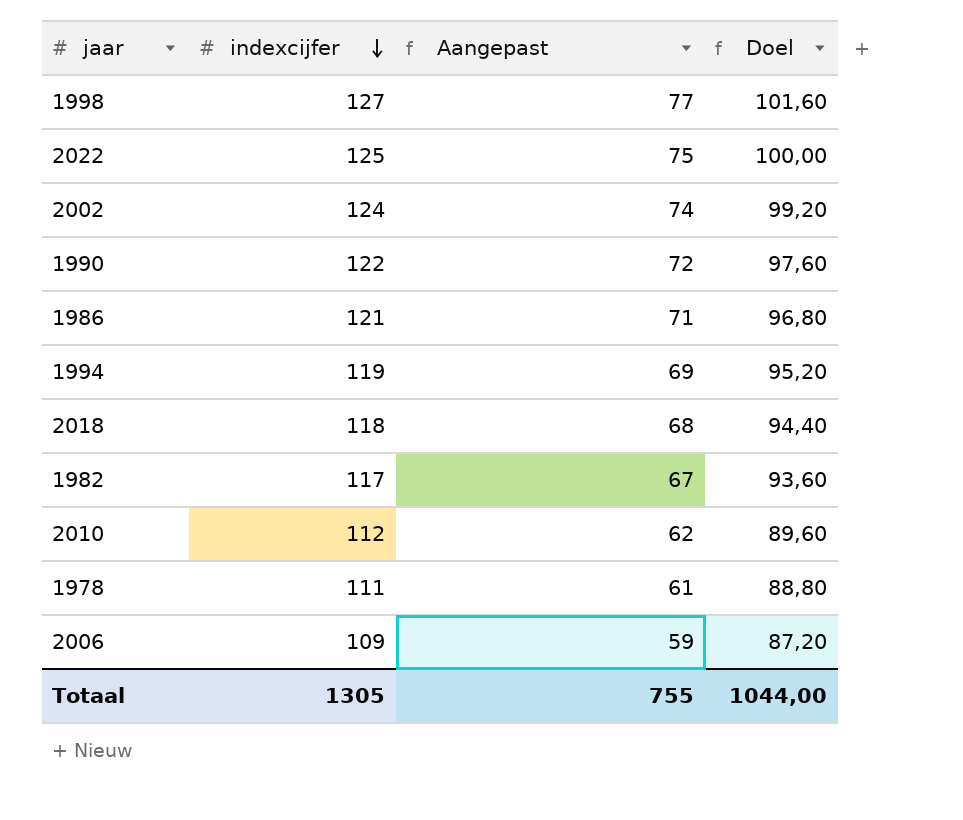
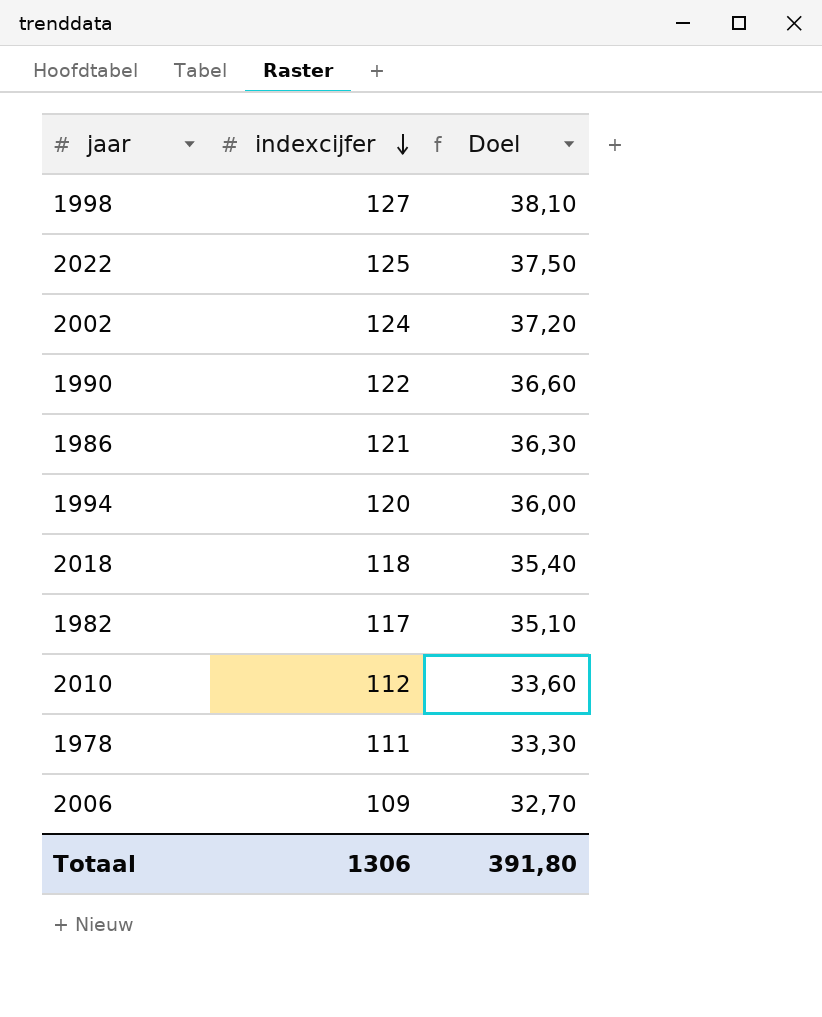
column Aangepast | formula: [indexcijfer] - 50 -> none
column Doel | formula: [indexcijfer] * 0,8 -> [indexcijfer] * 0,3
1994 | indexcijfer: 119 -> 120
Totaal | indexcijfer: 1305 -> 1306
Totaal | Doel: 1044,00 -> 391,80

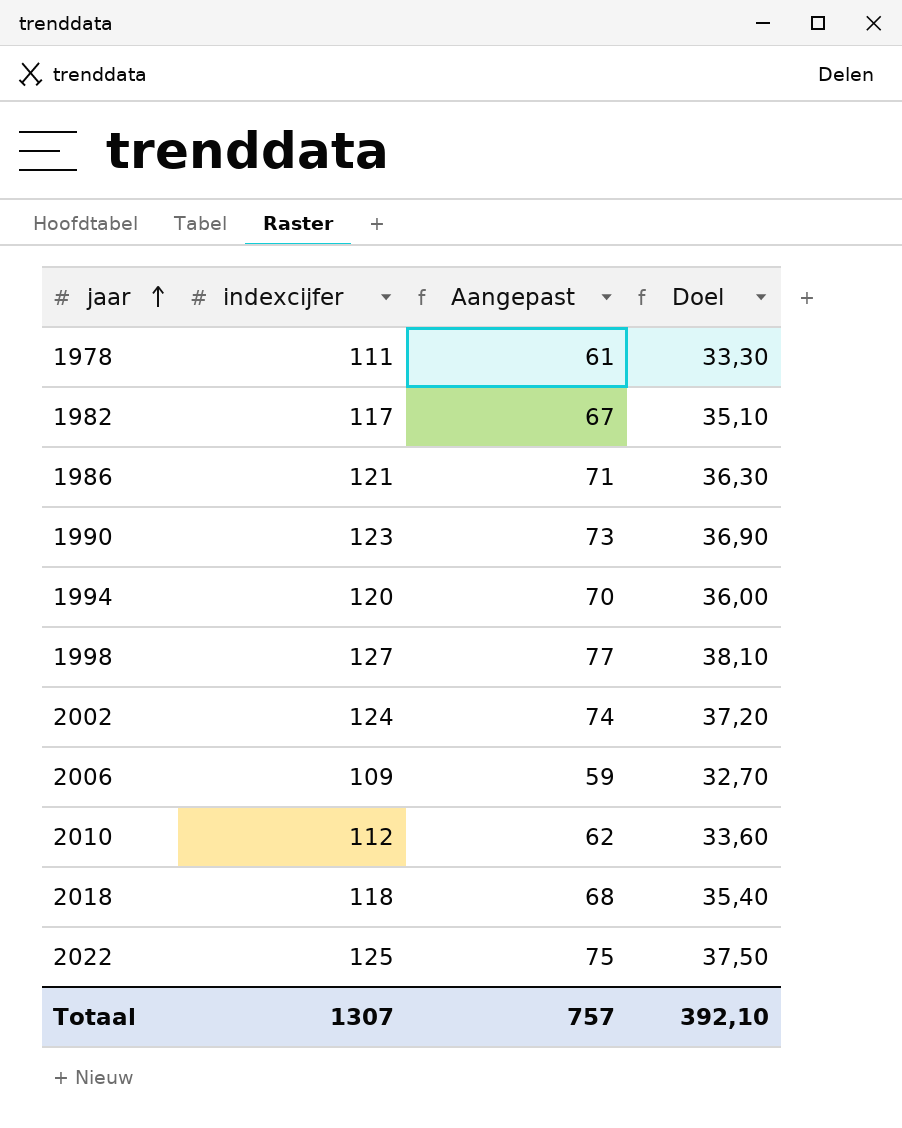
row order: indexcijfer descending -> jaar ascending
column Aangepast | formula: none -> [indexcijfer] - 50
1990 | indexcijfer: 122 -> 123
1990 | Doel: 36,60 -> 36,90
Totaal | indexcijfer: 1306 -> 1307
Totaal | Doel: 391,80 -> 392,10

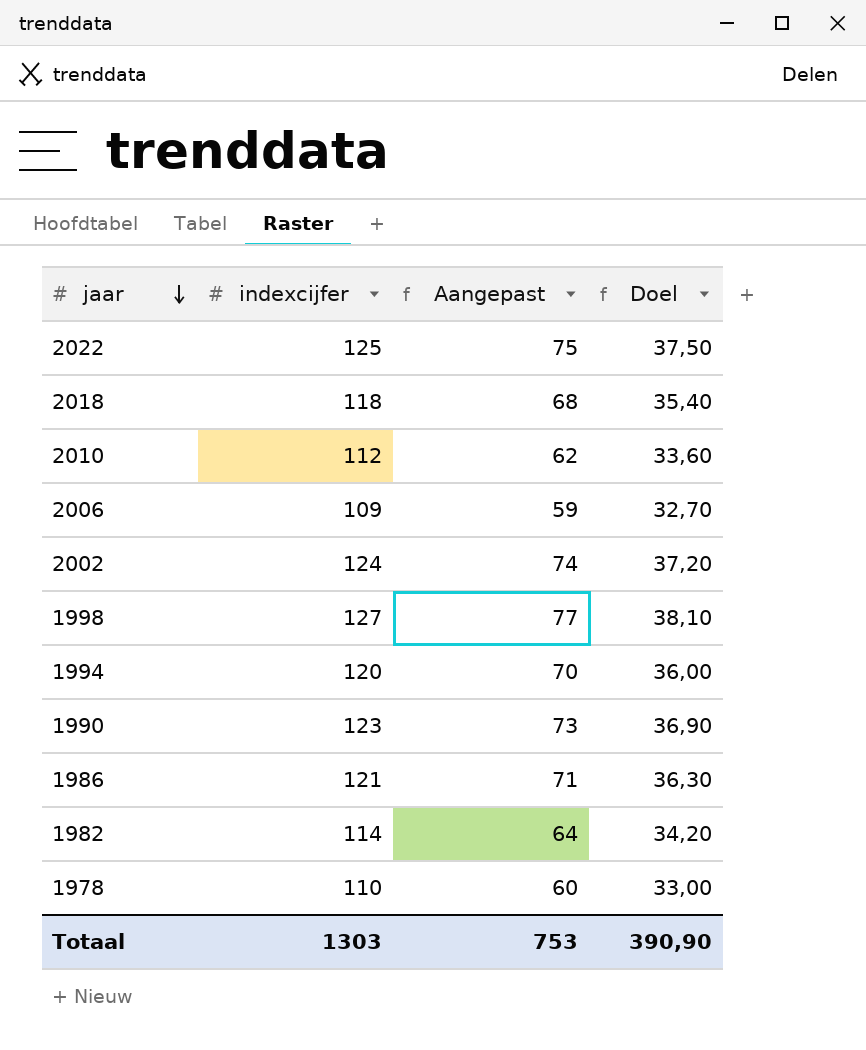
row order: jaar ascending -> jaar descending
1982 | indexcijfer: 117 -> 114
1982 | Aangepast: 67 -> 64
1982 | Doel: 35,10 -> 34,20
1978 | indexcijfer: 111 -> 110
1978 | Aangepast: 61 -> 60
1978 | Doel: 33,30 -> 33,00
Totaal | indexcijfer: 1307 -> 1303
Totaal | Aangepast: 757 -> 753
Totaal | Doel: 392,10 -> 390,90

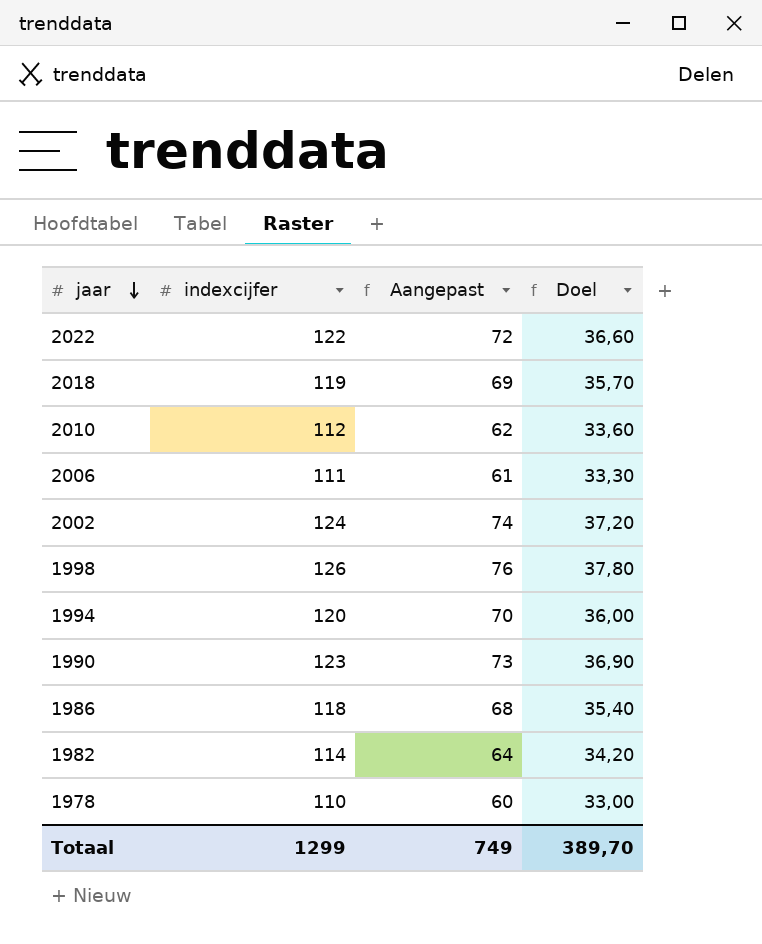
2022 | indexcijfer: 125 -> 122
2022 | Aangepast: 75 -> 72
2022 | Doel: 37,50 -> 36,60
2018 | indexcijfer: 118 -> 119
2018 | Aangepast: 68 -> 69
2018 | Doel: 35,40 -> 35,70
2006 | indexcijfer: 109 -> 111
2006 | Aangepast: 59 -> 61
2006 | Doel: 32,70 -> 33,30
1998 | indexcijfer: 127 -> 126
1998 | Aangepast: 77 -> 76
1998 | Doel: 38,10 -> 37,80
1986 | indexcijfer: 121 -> 118
1986 | Aangepast: 71 -> 68
1986 | Doel: 36,30 -> 35,40
Totaal | indexcijfer: 1303 -> 1299
Totaal | Aangepast: 753 -> 749
Totaal | Doel: 390,90 -> 389,70

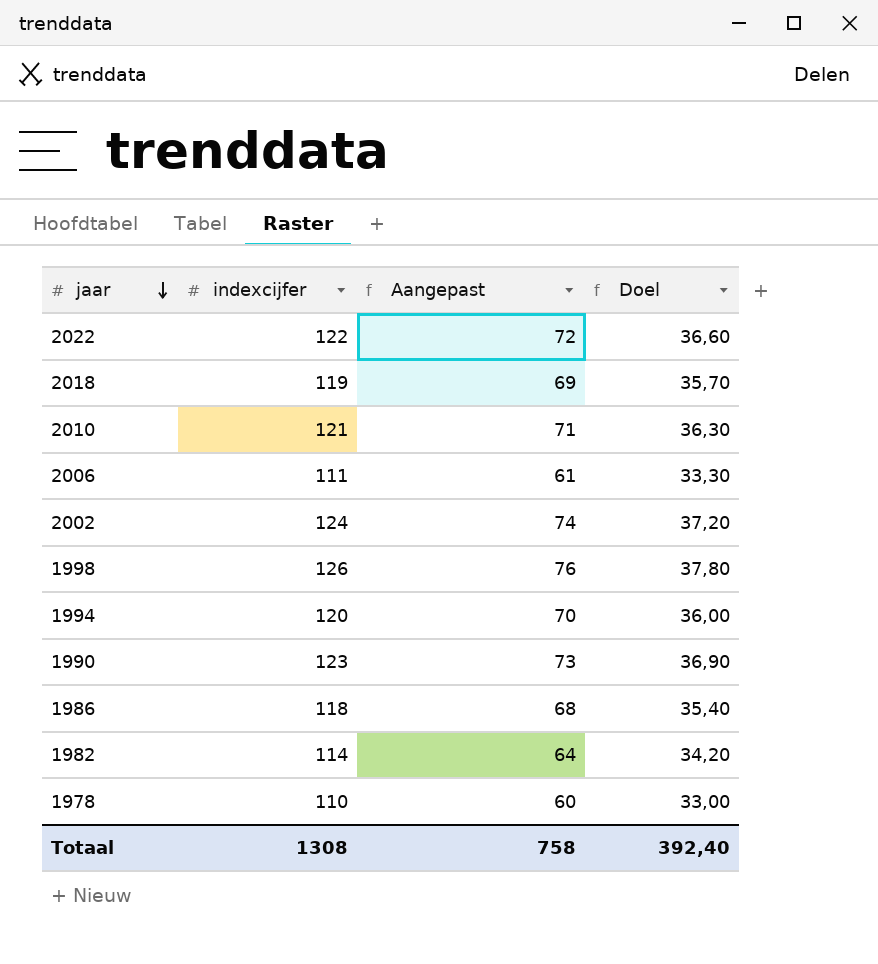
2010 | indexcijfer: 112 -> 121
2010 | Aangepast: 62 -> 71
2010 | Doel: 33,60 -> 36,30
Totaal | indexcijfer: 1299 -> 1308
Totaal | Aangepast: 749 -> 758
Totaal | Doel: 389,70 -> 392,40

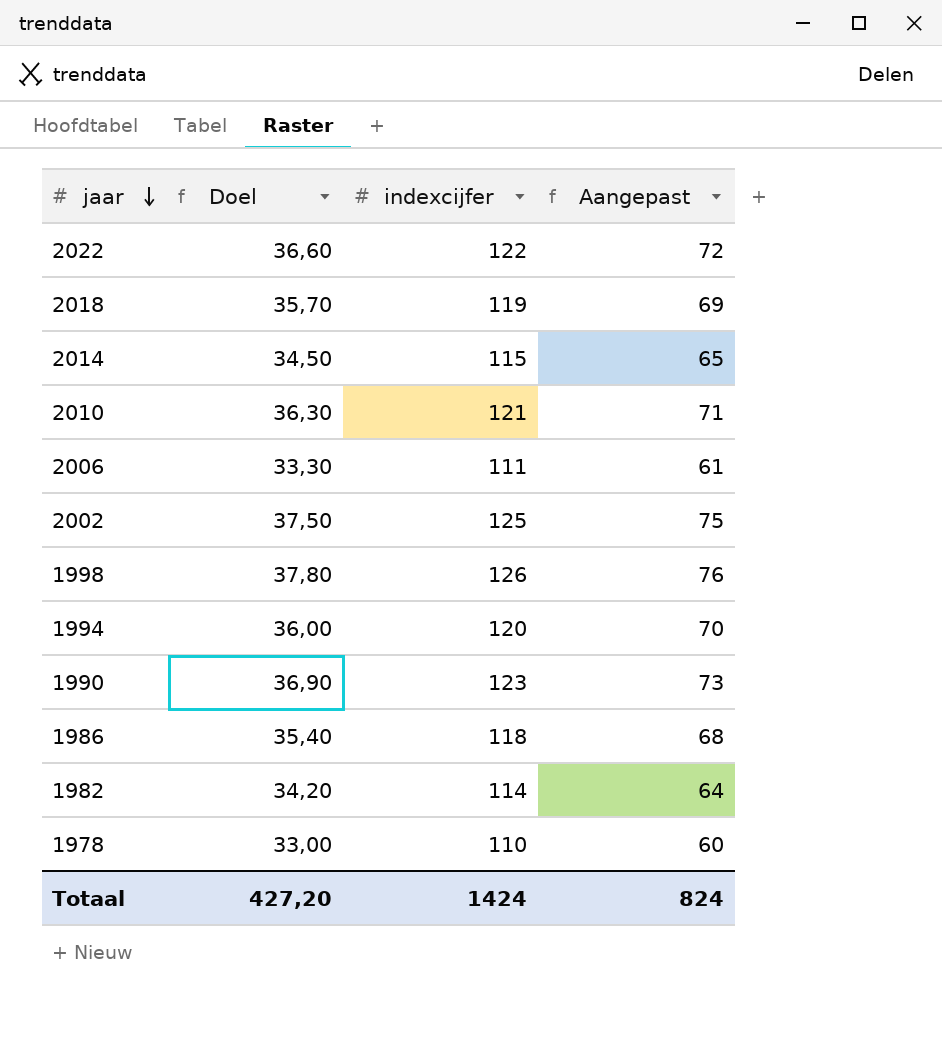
column Doel | position: 4 -> 2
row 2014: none -> 34,50 | 115 | 65
2002 | Doel: 37,20 -> 37,50
2002 | indexcijfer: 124 -> 125
2002 | Aangepast: 74 -> 75
Totaal | Doel: 392,40 -> 427,20
Totaal | indexcijfer: 1308 -> 1424
Totaal | Aangepast: 758 -> 824

